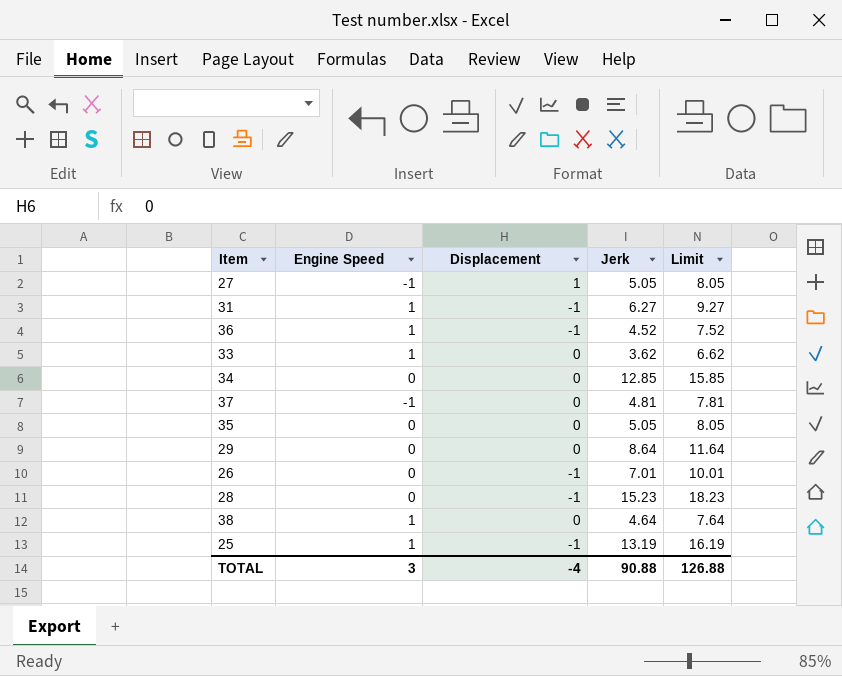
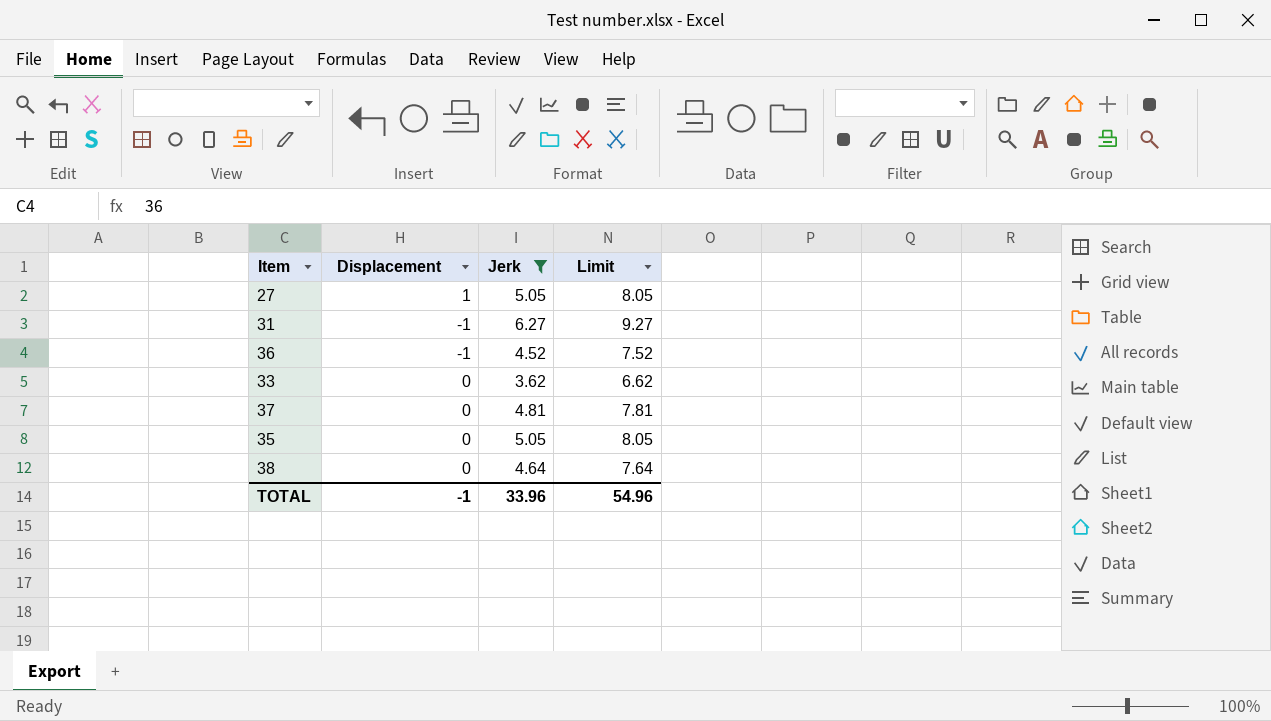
filter: none -> Jerk <= 6.27
column Engine Speed | position: 2 -> none
TOTAL | Displacement: -4 -> -1
TOTAL | Jerk: 90.88 -> 33.96
TOTAL | Limit: 126.88 -> 54.96

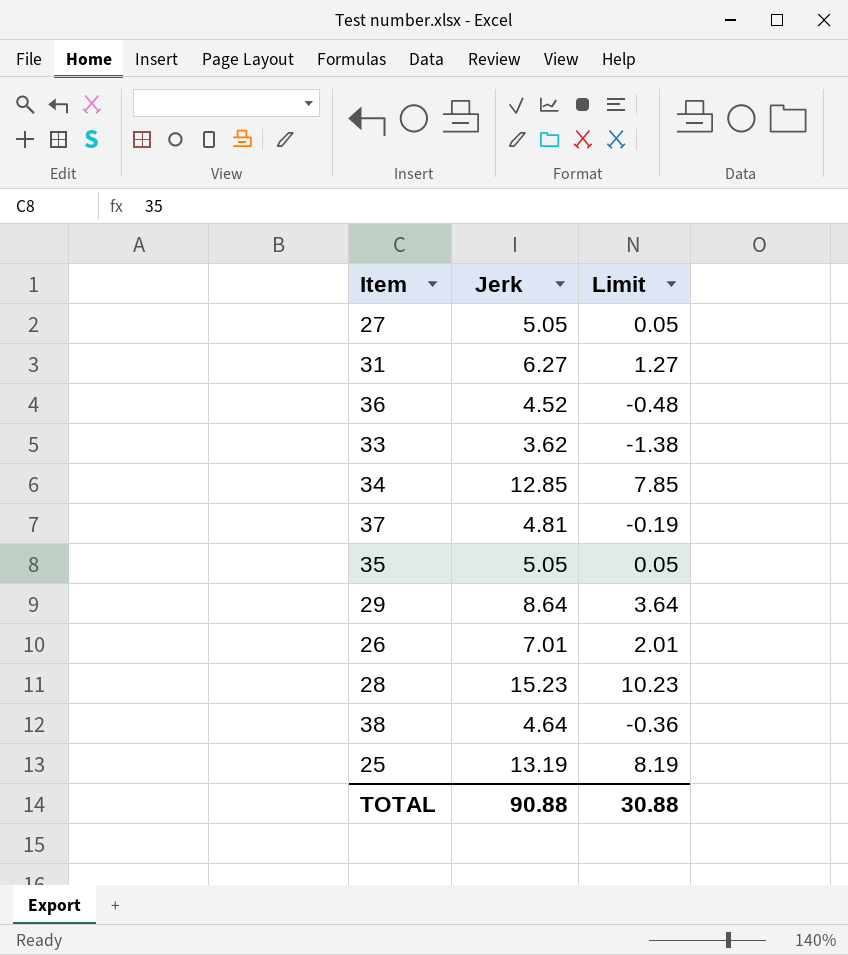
filter: Jerk <= 6.27 -> none
column Displacement | position: 2 -> none
column Limit | formula: [Jerk] + 3 -> [Jerk] - 5
TOTAL | Jerk: 33.96 -> 90.88
TOTAL | Limit: 54.96 -> 30.88

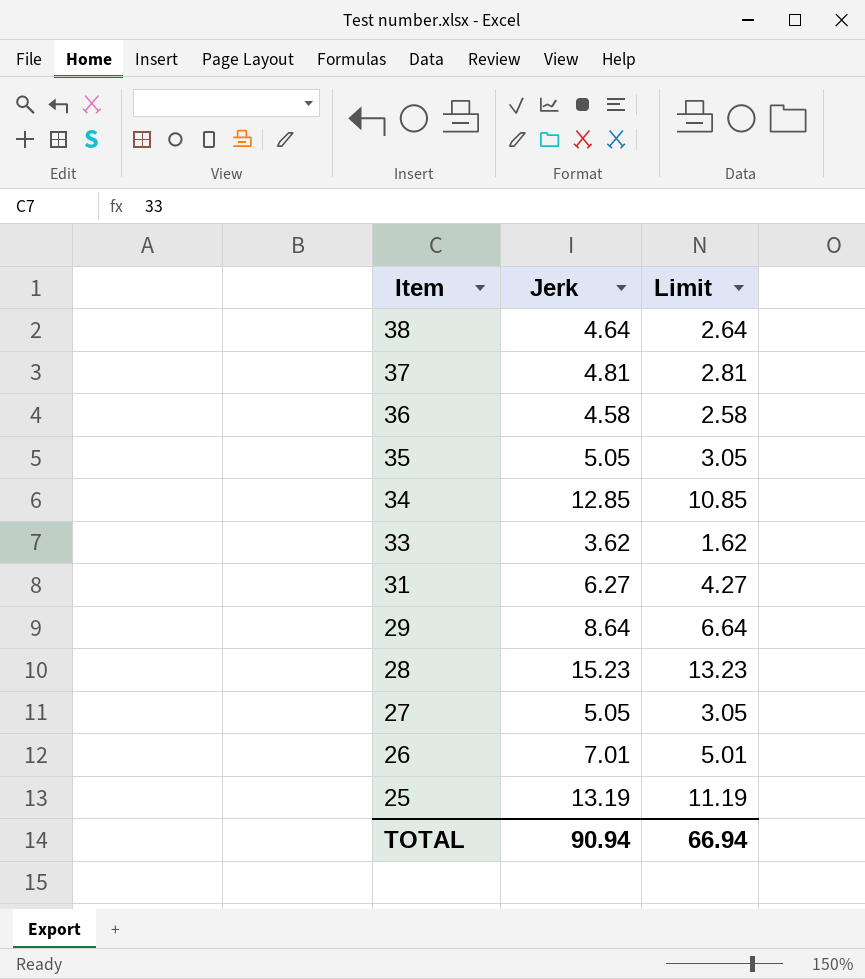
row order: none -> Item descending
column Limit | formula: [Jerk] - 5 -> [Jerk] - 2
36 | Jerk: 4.52 -> 4.58
TOTAL | Jerk: 90.88 -> 90.94
TOTAL | Limit: 30.88 -> 66.94

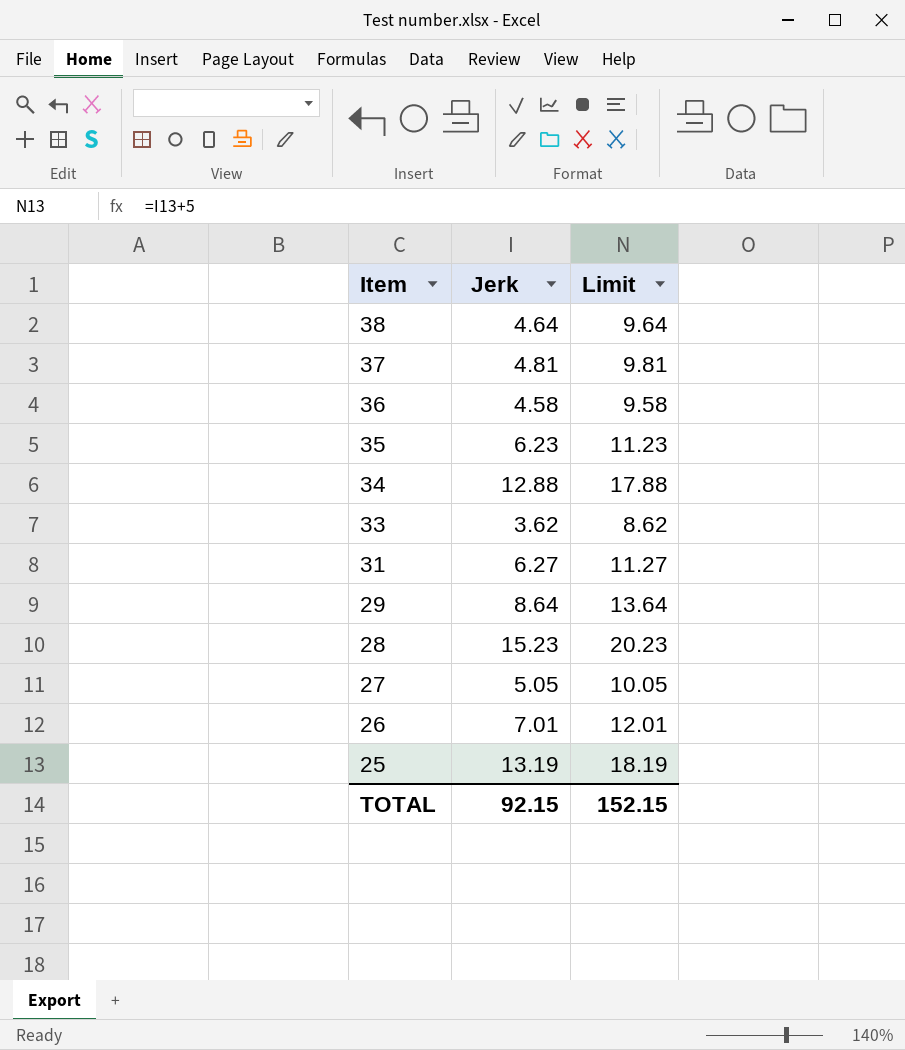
column Limit | formula: [Jerk] - 2 -> [Jerk] + 5
35 | Jerk: 5.05 -> 6.23
34 | Jerk: 12.85 -> 12.88
TOTAL | Jerk: 90.94 -> 92.15
TOTAL | Limit: 66.94 -> 152.15

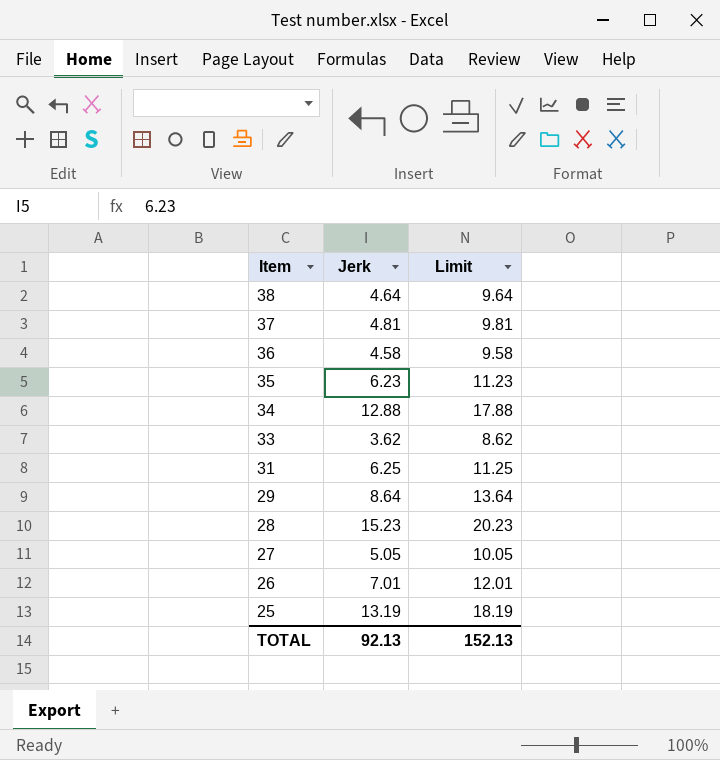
31 | Jerk: 6.27 -> 6.25
31 | Limit: 11.27 -> 11.25
TOTAL | Jerk: 92.15 -> 92.13
TOTAL | Limit: 152.15 -> 152.13

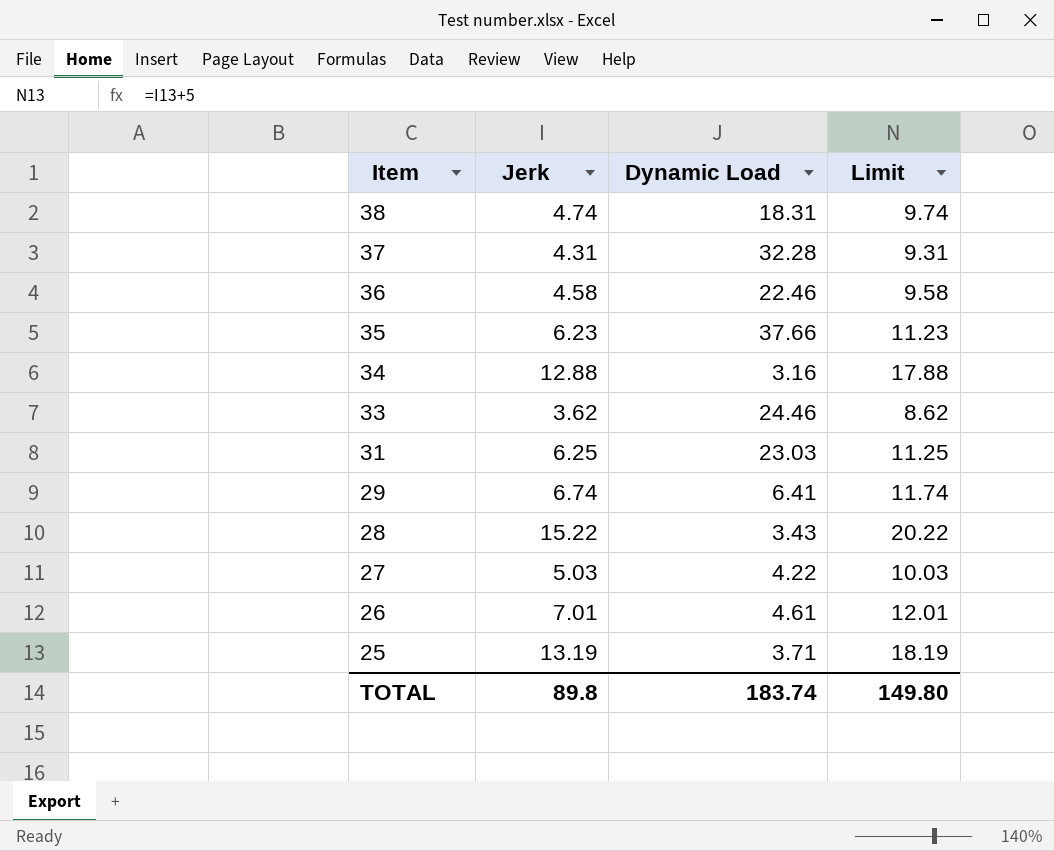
column Dynamic Load | position: none -> 3
38 | Jerk: 4.64 -> 4.74
38 | Limit: 9.64 -> 9.74
37 | Jerk: 4.81 -> 4.31
37 | Limit: 9.81 -> 9.31
29 | Jerk: 8.64 -> 6.74
29 | Limit: 13.64 -> 11.74
28 | Jerk: 15.23 -> 15.22
28 | Limit: 20.23 -> 20.22
27 | Jerk: 5.05 -> 5.03
27 | Limit: 10.05 -> 10.03
TOTAL | Jerk: 92.13 -> 89.8
TOTAL | Limit: 152.13 -> 149.80

